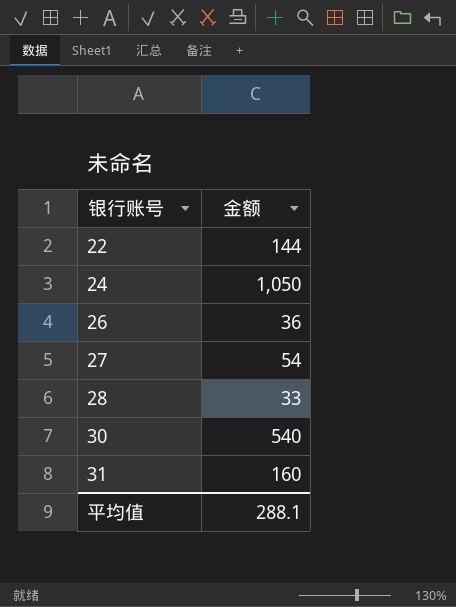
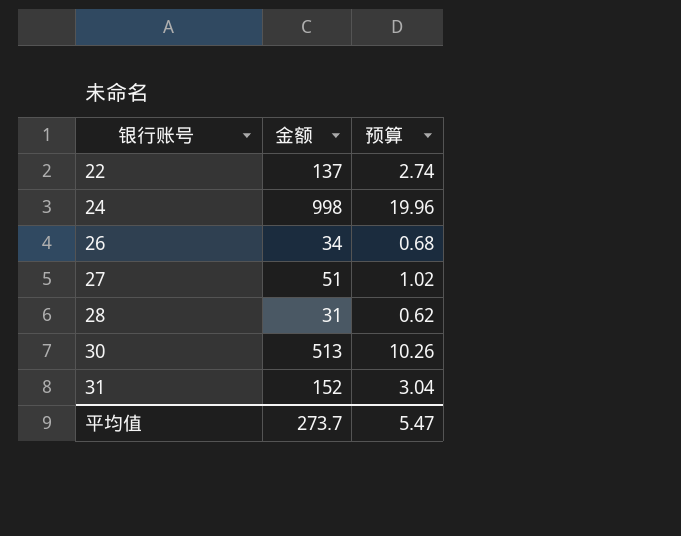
column 预算 | formula: none -> [金额] * 0.02
22 | 金额: 144 -> 137
24 | 金额: 1,050 -> 998
26 | 金额: 36 -> 34
27 | 金额: 54 -> 51
28 | 金额: 33 -> 31
30 | 金额: 540 -> 513
31 | 金额: 160 -> 152
平均值 | 金额: 288.1 -> 273.7

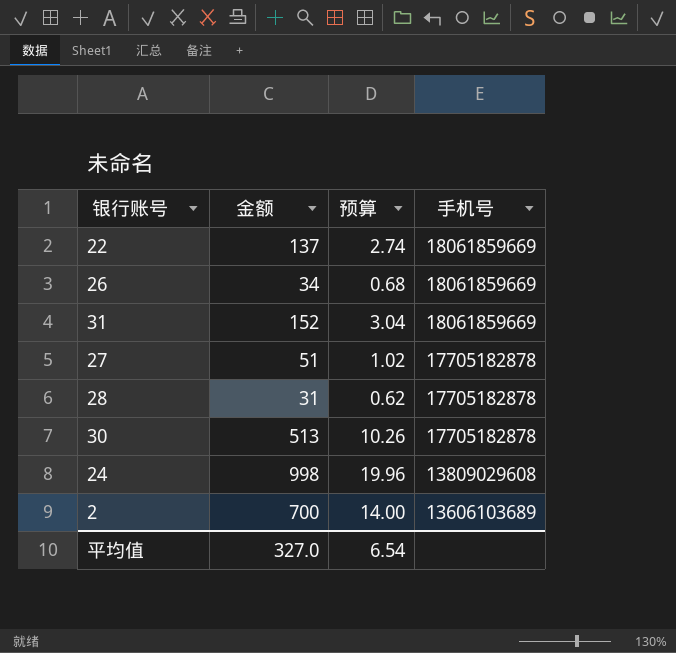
row order: 银行账号 ascending -> 手机号 descending
column 手机号 | position: none -> 4
row 2: none -> 700 | 14.00 | 13606103689
平均值 | 金额: 273.7 -> 327.0
平均值 | 预算: 5.47 -> 6.54

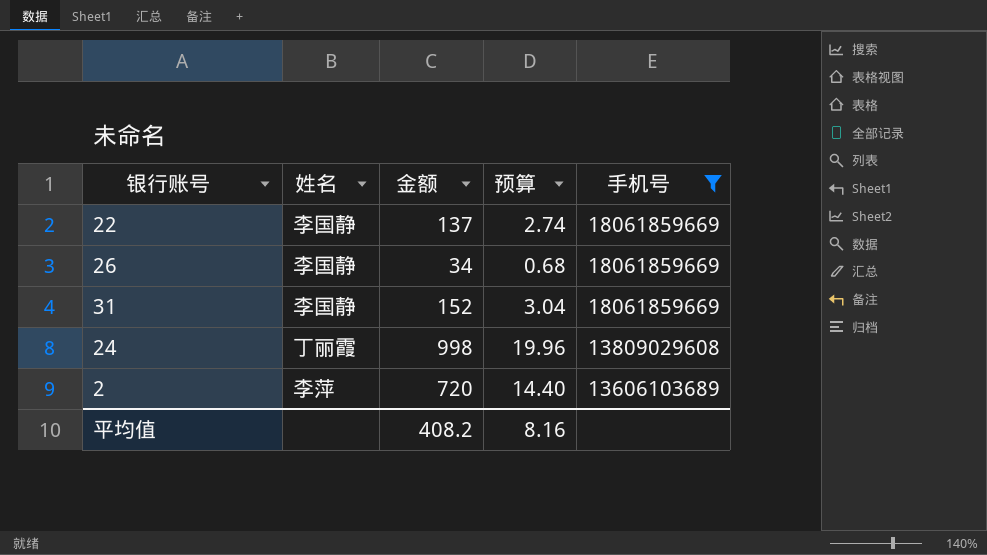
filter: none -> 手机号 != 17705182878
column 姓名 | position: none -> 2
2 | 金额: 700 -> 720
2 | 预算: 14.00 -> 14.40
平均值 | 金额: 327.0 -> 408.2
平均值 | 预算: 6.54 -> 8.16

